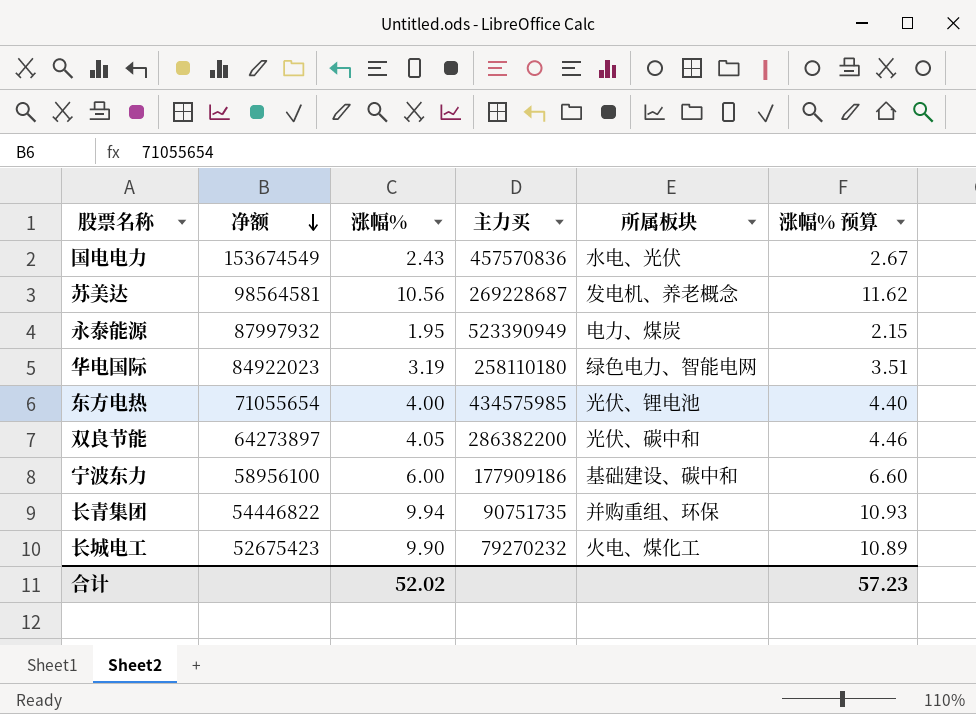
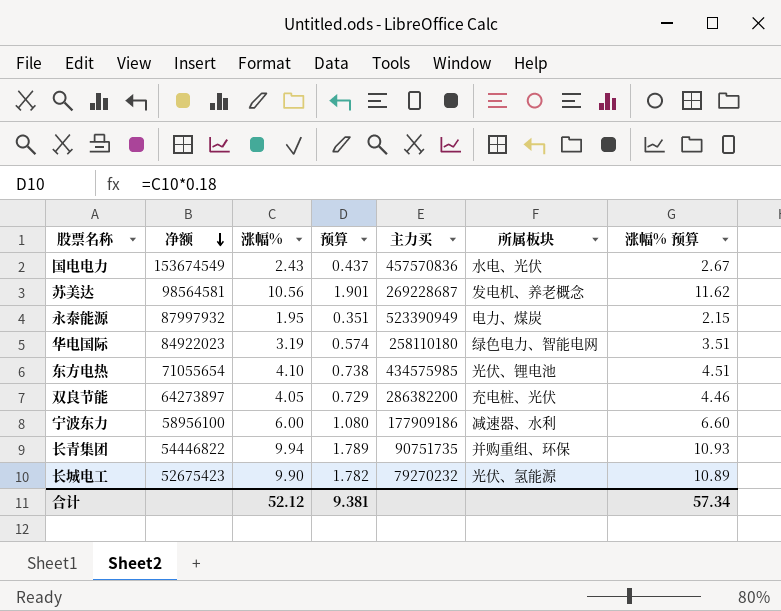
column 预算 | formula: none -> [涨幅%] * 0.18
东方电热 | 涨幅%: 4.00 -> 4.10
东方电热 | 涨幅% 预算: 4.40 -> 4.51
双良节能 | 所属板块: 光伏、碳中和 -> 充电桩、光伏
宁波东力 | 所属板块: 基础建设、碳中和 -> 减速器、水利
长城电工 | 所属板块: 火电、煤化工 -> 光伏、氢能源
合计 | 涨幅%: 52.02 -> 52.12
合计 | 涨幅% 预算: 57.23 -> 57.34

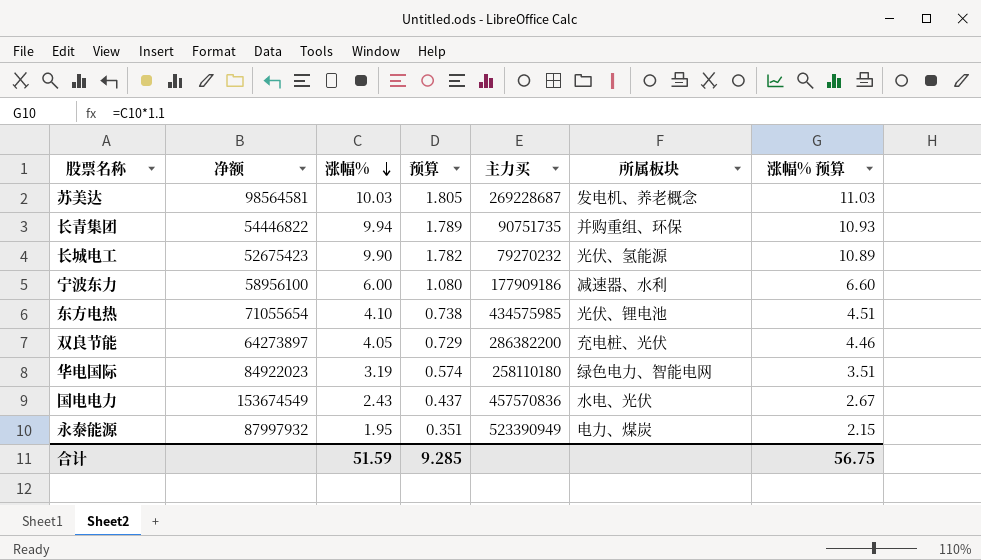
row order: 净额 descending -> 涨幅% descending
苏美达 | 涨幅%: 10.56 -> 10.03
苏美达 | 预算: 1.901 -> 1.805
苏美达 | 涨幅% 预算: 11.62 -> 11.03
合计 | 涨幅%: 52.12 -> 51.59
合计 | 预算: 9.381 -> 9.285
合计 | 涨幅% 预算: 57.34 -> 56.75

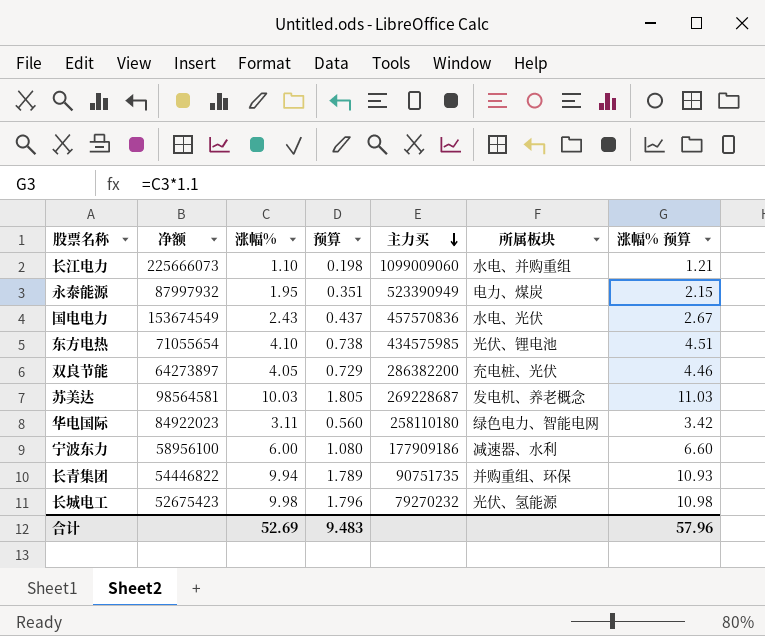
row order: 涨幅% descending -> 主力买 descending
row 长江电力: none -> 225666073 | 1.10 | 0.198 | 1099009060 | 水电、并购重组 | 1.21
华电国际 | 涨幅%: 3.19 -> 3.11
华电国际 | 预算: 0.574 -> 0.560
华电国际 | 涨幅% 预算: 3.51 -> 3.42
长城电工 | 涨幅%: 9.90 -> 9.98
长城电工 | 预算: 1.782 -> 1.796
长城电工 | 涨幅% 预算: 10.89 -> 10.98
合计 | 涨幅%: 51.59 -> 52.69
合计 | 预算: 9.285 -> 9.483
合计 | 涨幅% 预算: 56.75 -> 57.96

